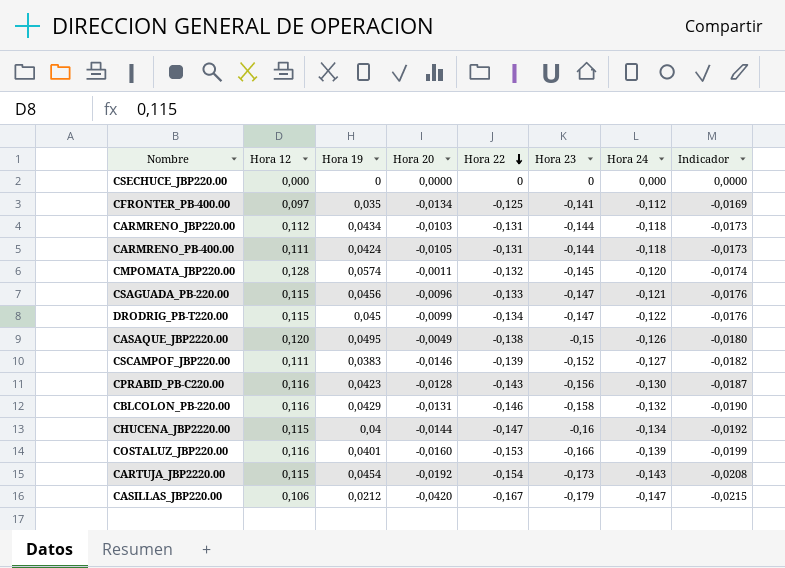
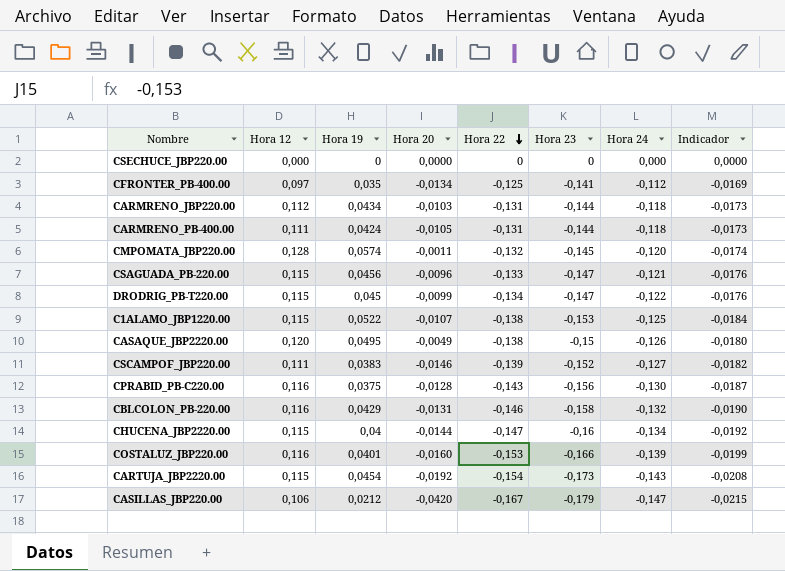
row C1ALAMO_JBP1220.00: none -> 0,115 | 0,0522 | -0,0107 | -0,138 | -0,153 | -0,125 | -0,0184
CPRABID_PB-C220.00 | Hora 19: 0,0423 -> 0,0375

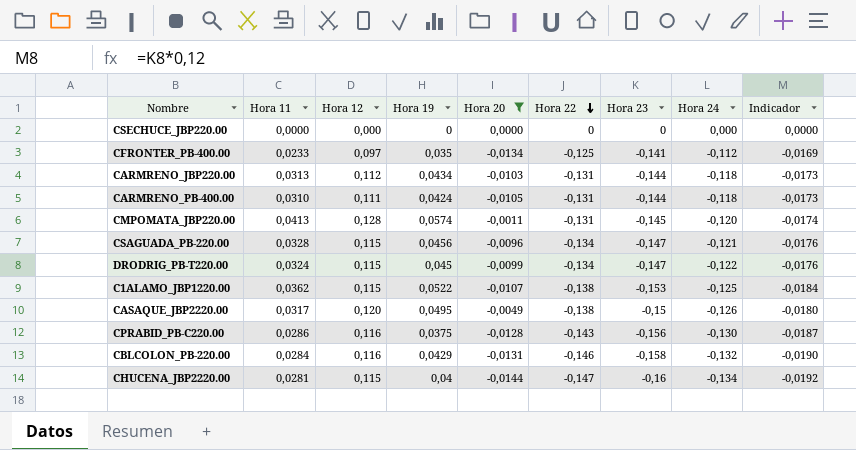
filter: none -> Hora 20 >= -0,0144
column Hora 11 | position: none -> 2
CMPOMATA_JBP220.00 | Hora 22: -0,132 -> -0,131
CSAGUADA_PB-220.00 | Hora 22: -0,133 -> -0,134

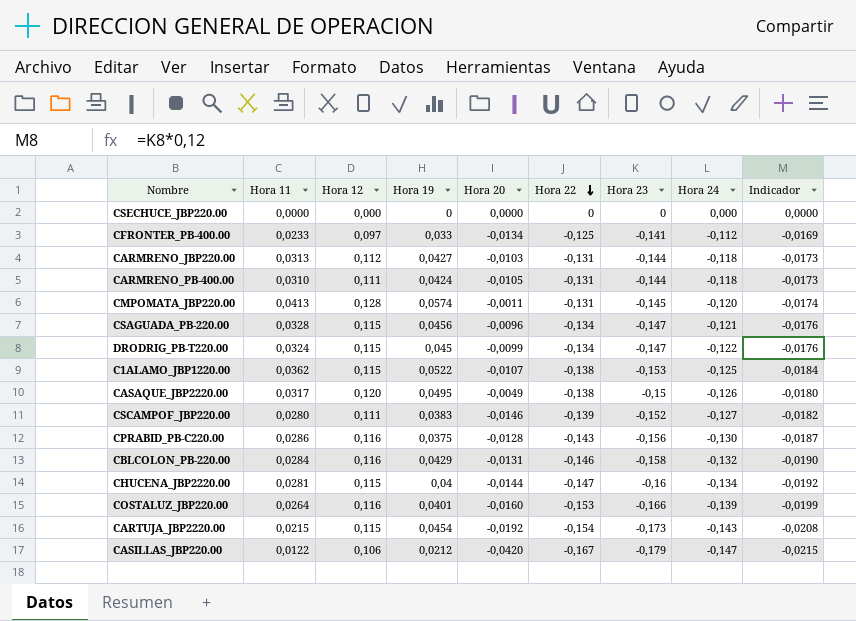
filter: Hora 20 >= -0,0144 -> none
CFRONTER_PB-400.00 | Hora 19: 0,035 -> 0,033
CARMRENO_JBP220.00 | Hora 19: 0,0434 -> 0,0427

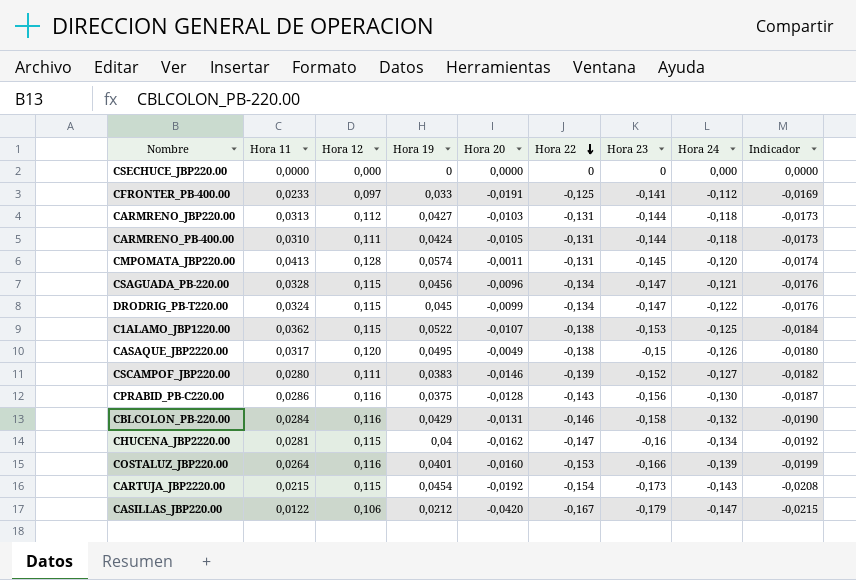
CFRONTER_PB-400.00 | Hora 20: -0,0134 -> -0,0191
CHUCENA_JBP2220.00 | Hora 20: -0,0144 -> -0,0162

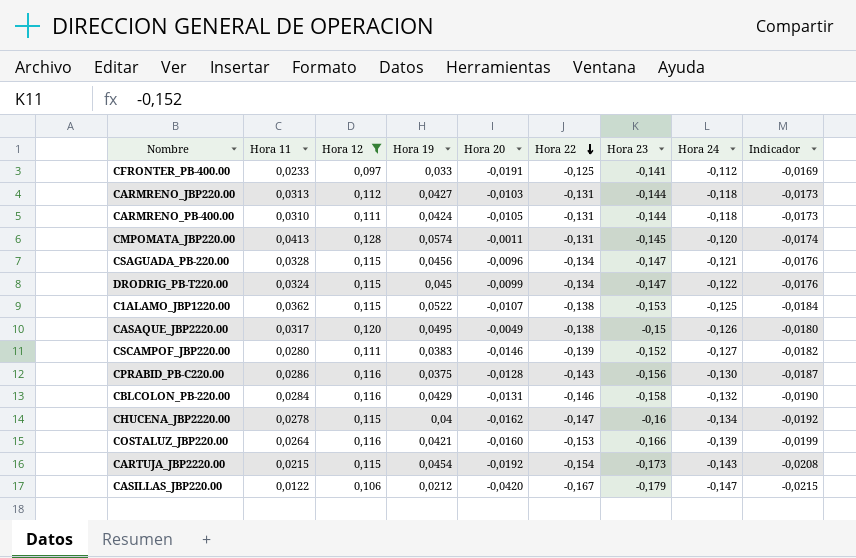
filter: none -> Hora 12 != 0,000
CHUCENA_JBP2220.00 | Hora 11: 0,0281 -> 0,0278
COSTALUZ_JBP220.00 | Hora 19: 0,0401 -> 0,0421

